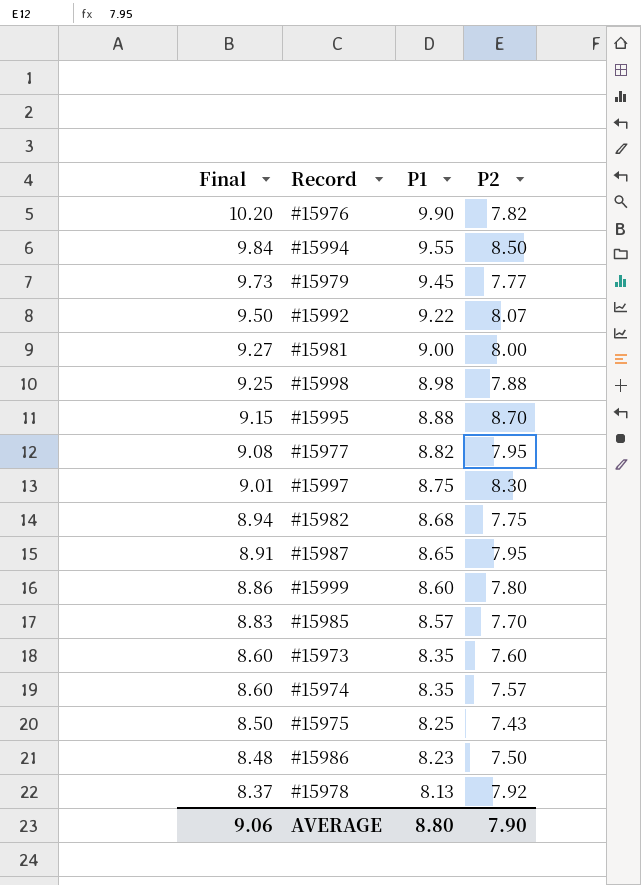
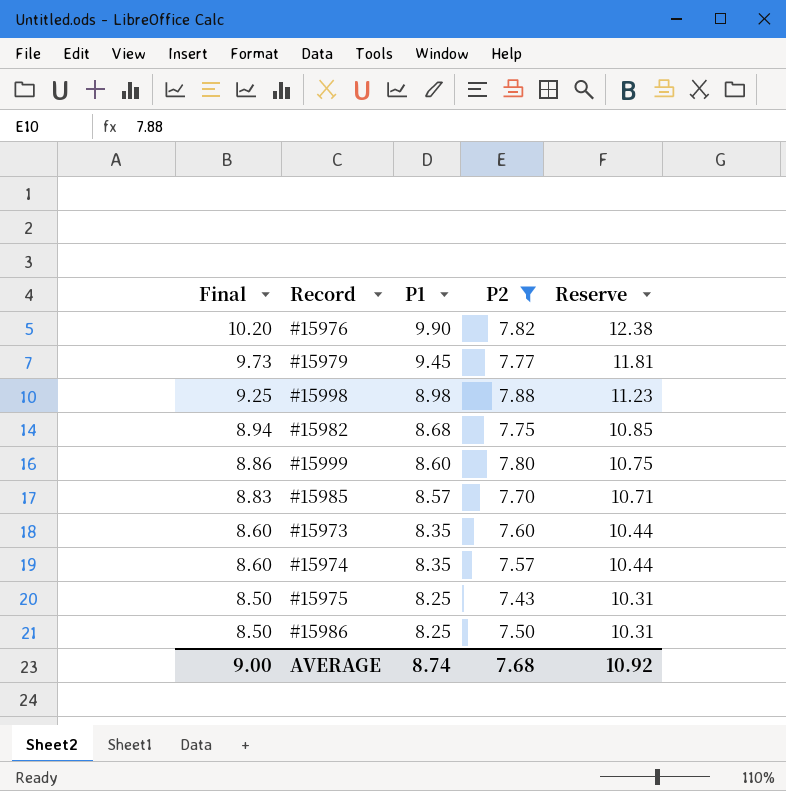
filter: none -> P2 <= 7.88
column Reserve | formula: none -> [P1] * 1.25
#15986 | Final: 8.48 -> 8.50
#15986 | P1: 8.23 -> 8.25
AVERAGE | Final: 9.06 -> 9.00
AVERAGE | P1: 8.80 -> 8.74
AVERAGE | P2: 7.90 -> 7.68

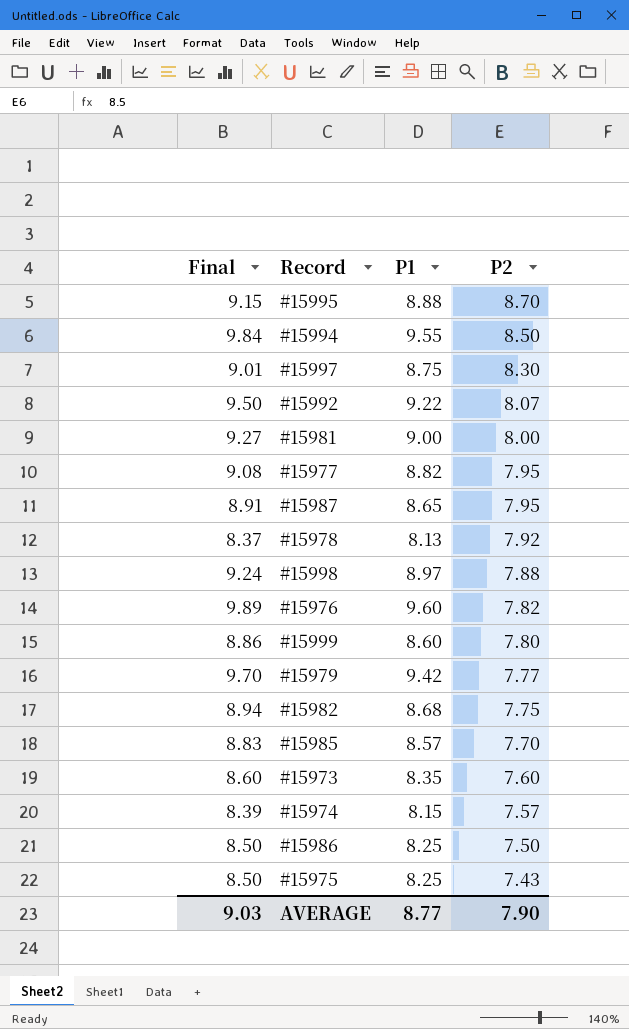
filter: P2 <= 7.88 -> none
row order: Final descending -> P2 descending
column Reserve | formula: [P1] * 1.25 -> none
#15998 | Final: 9.25 -> 9.24
#15998 | P1: 8.98 -> 8.97
#15976 | Final: 10.20 -> 9.89
#15976 | P1: 9.90 -> 9.60
#15979 | Final: 9.73 -> 9.70
#15979 | P1: 9.45 -> 9.42
#15974 | Final: 8.60 -> 8.39
#15974 | P1: 8.35 -> 8.15
AVERAGE | Final: 9.00 -> 9.03
AVERAGE | P1: 8.74 -> 8.77
AVERAGE | P2: 7.68 -> 7.90

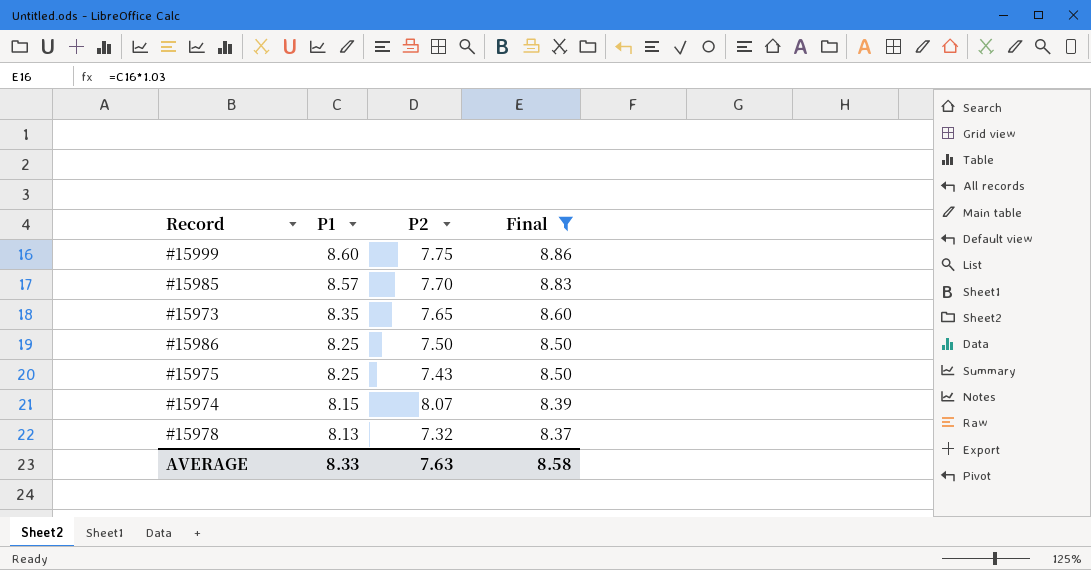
filter: none -> Final <= 8.86
row order: P2 descending -> P1 descending
column Final | position: 1 -> 4
#15999 | P2: 7.80 -> 7.75
#15973 | P2: 7.60 -> 7.65
#15974 | P2: 7.57 -> 8.07
#15978 | P2: 7.92 -> 7.32
AVERAGE | P1: 8.77 -> 8.33
AVERAGE | P2: 7.90 -> 7.63
AVERAGE | Final: 9.03 -> 8.58

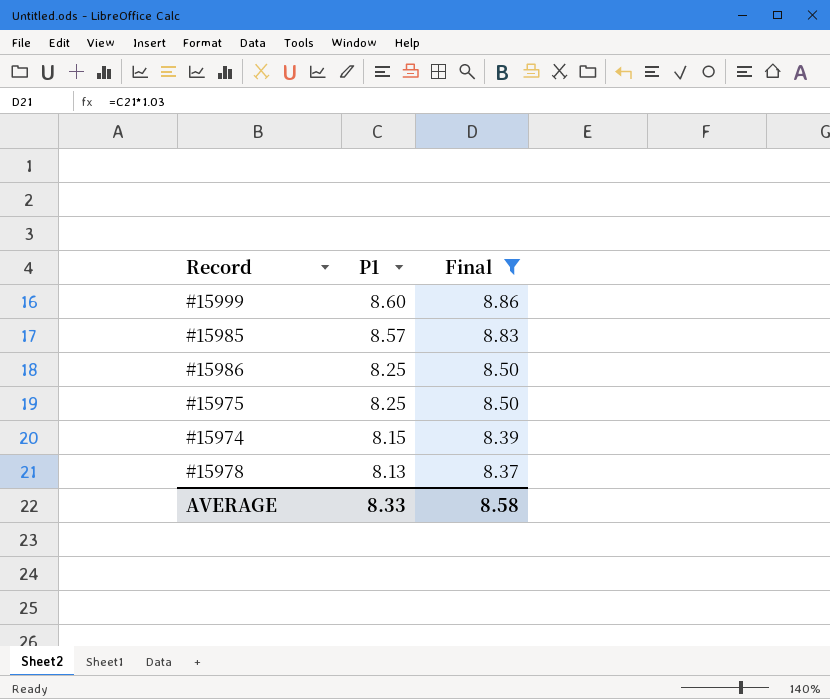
column P2 | position: 3 -> none
row #15973: 8.35 | 7.65 | 8.60 -> none

